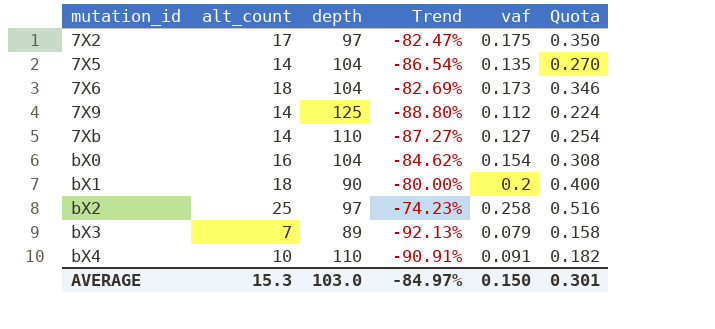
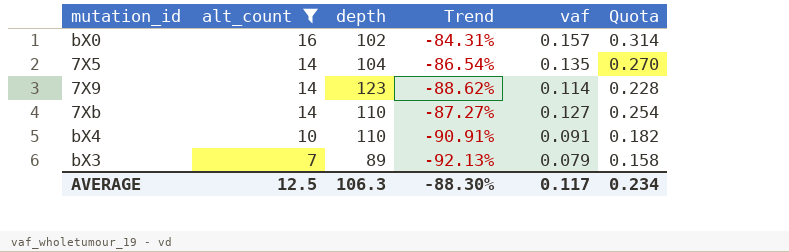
filter: none -> alt_count <= 16
row order: mutation_id ascending -> alt_count descending
bX0 | depth: 104 -> 102
bX0 | Trend: -84.62% -> -84.31%
bX0 | vaf: 0.154 -> 0.157
bX0 | Quota: 0.308 -> 0.314
7X9 | depth: 125 -> 123
7X9 | Trend: -88.80% -> -88.62%
7X9 | vaf: 0.112 -> 0.114
7X9 | Quota: 0.224 -> 0.228
AVERAGE | alt_count: 15.3 -> 12.5
AVERAGE | depth: 103.0 -> 106.3
AVERAGE | Trend: -84.97% -> -88.30%
AVERAGE | vaf: 0.150 -> 0.117
AVERAGE | Quota: 0.301 -> 0.234

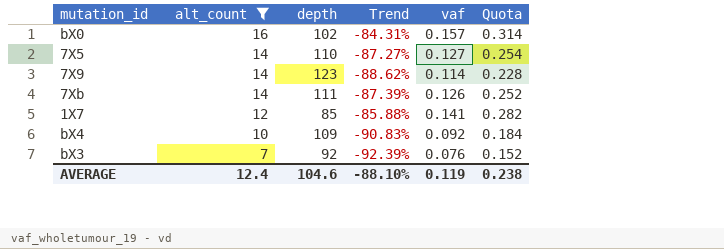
7X5 | depth: 104 -> 110
7X5 | Trend: -86.54% -> -87.27%
7X5 | vaf: 0.135 -> 0.127
7X5 | Quota: 0.270 -> 0.254
7Xb | depth: 110 -> 111
7Xb | Trend: -87.27% -> -87.39%
7Xb | vaf: 0.127 -> 0.126
7Xb | Quota: 0.254 -> 0.252
row 1X7: none -> 12 | 85 | -85.88% | 0.141 | 0.282
bX4 | depth: 110 -> 109
bX4 | Trend: -90.91% -> -90.83%
bX4 | vaf: 0.091 -> 0.092
bX4 | Quota: 0.182 -> 0.184
bX3 | depth: 89 -> 92
bX3 | Trend: -92.13% -> -92.39%
bX3 | vaf: 0.079 -> 0.076
bX3 | Quota: 0.158 -> 0.152
AVERAGE | alt_count: 12.5 -> 12.4
AVERAGE | depth: 106.3 -> 104.6
AVERAGE | Trend: -88.30% -> -88.10%
AVERAGE | vaf: 0.117 -> 0.119
AVERAGE | Quota: 0.234 -> 0.238

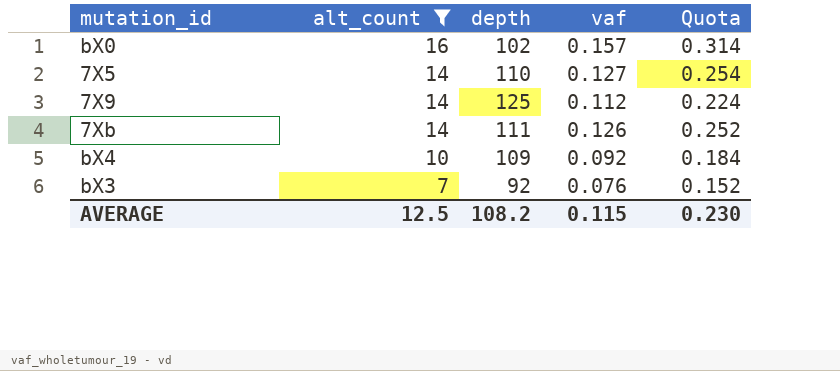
column Trend | formula: ([alt_count] - [depth]) / [depth] -> none
row 1X7: 12 | 85 | -85.88% | 0.141 | 0.282 -> none
7X9 | depth: 123 -> 125
7X9 | vaf: 0.114 -> 0.112
7X9 | Quota: 0.228 -> 0.224
AVERAGE | alt_count: 12.4 -> 12.5
AVERAGE | depth: 104.6 -> 108.2
AVERAGE | vaf: 0.119 -> 0.115
AVERAGE | Quota: 0.238 -> 0.230

